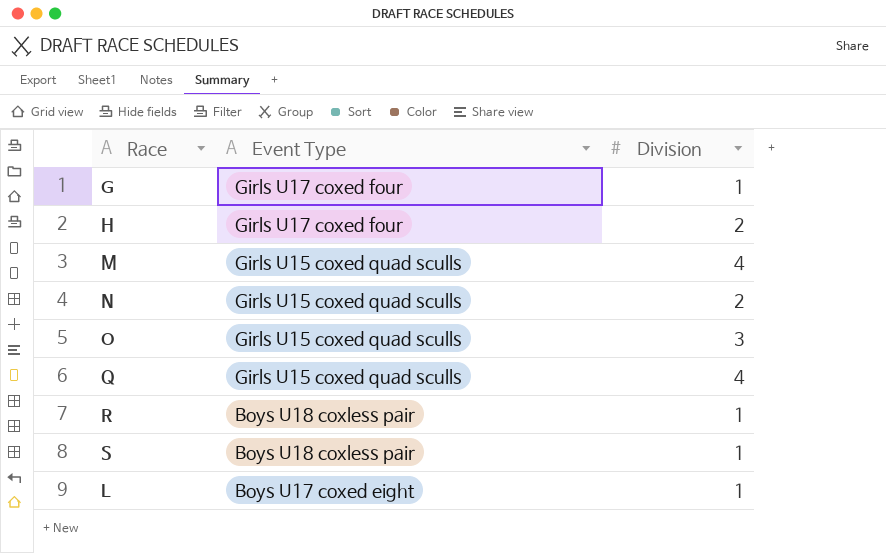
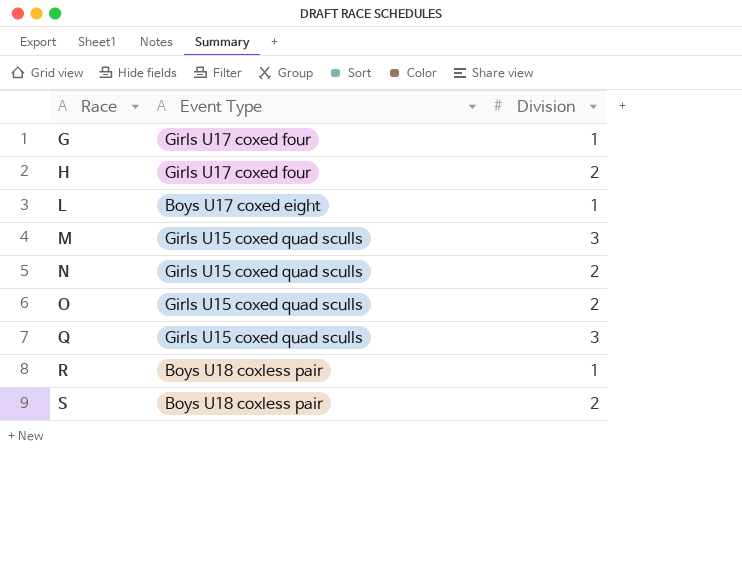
row order: Event Type descending -> Race ascending
M | Division: 4 -> 3
O | Division: 3 -> 2
Q | Division: 4 -> 3
S | Division: 1 -> 2

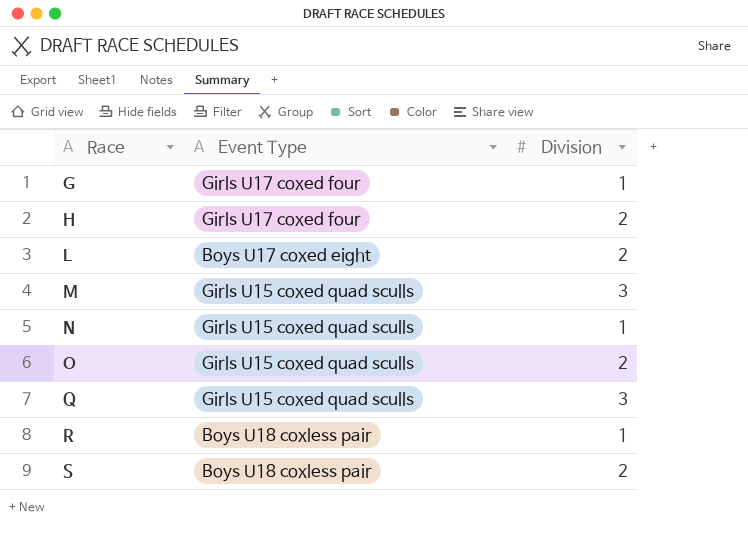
L | Division: 1 -> 2
N | Division: 2 -> 1

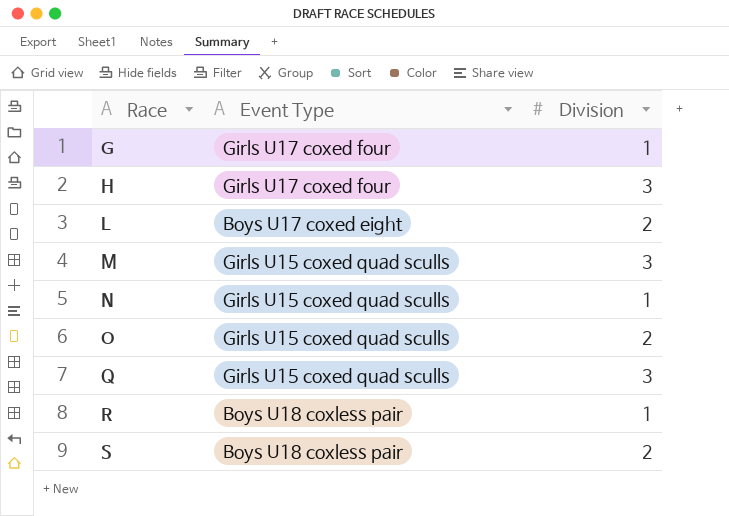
H | Division: 2 -> 3

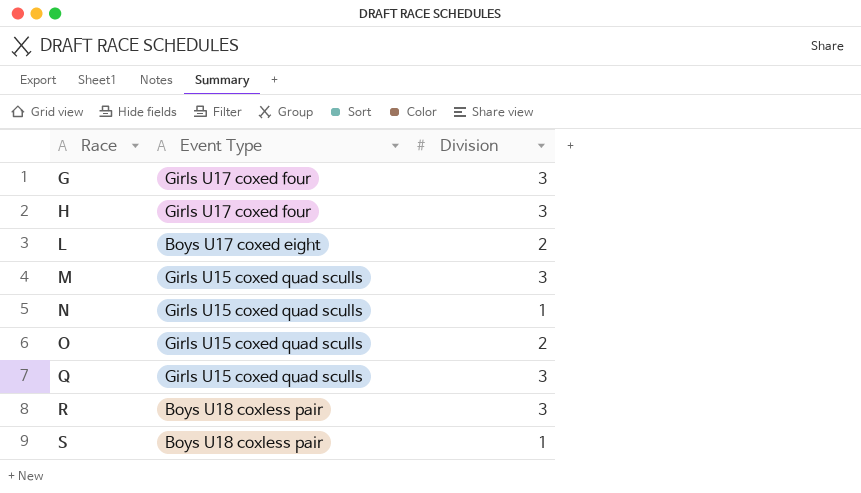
G | Division: 1 -> 3
R | Division: 1 -> 3
S | Division: 2 -> 1

